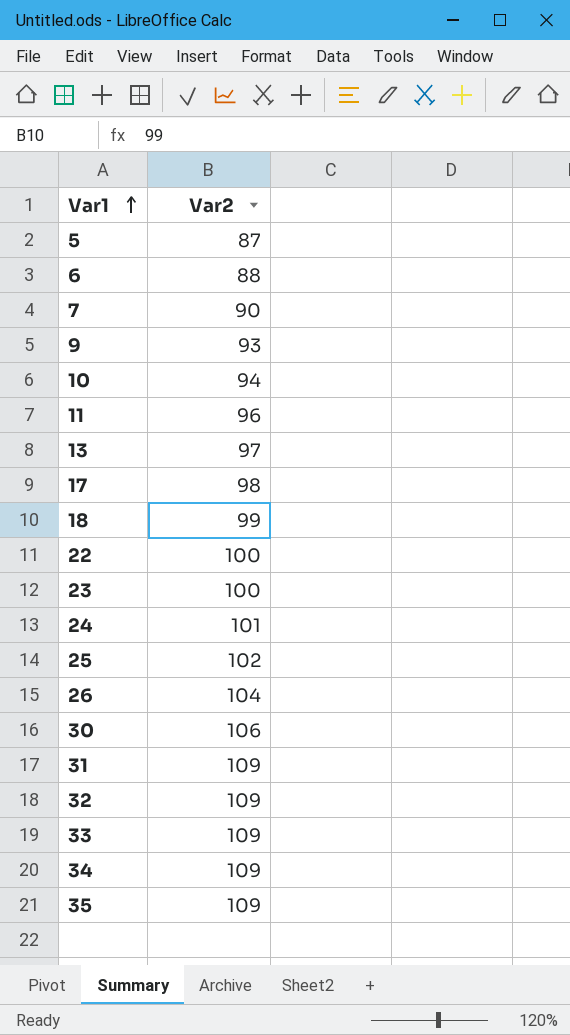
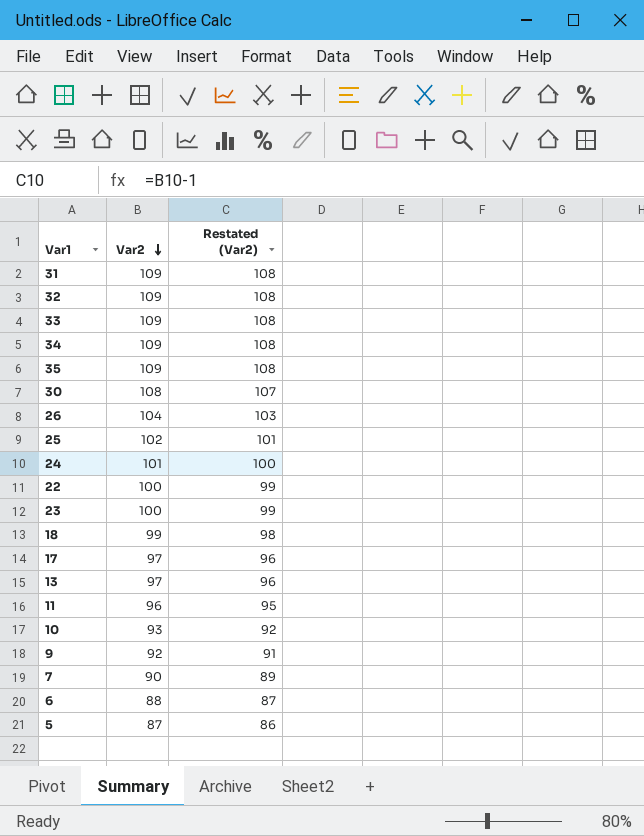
row order: Var1 ascending -> Var2 descending
column Restated (Var2) | formula: none -> [Var2] - 1
30 | Var2: 106 -> 108
17 | Var2: 98 -> 97
10 | Var2: 94 -> 93
9 | Var2: 93 -> 92

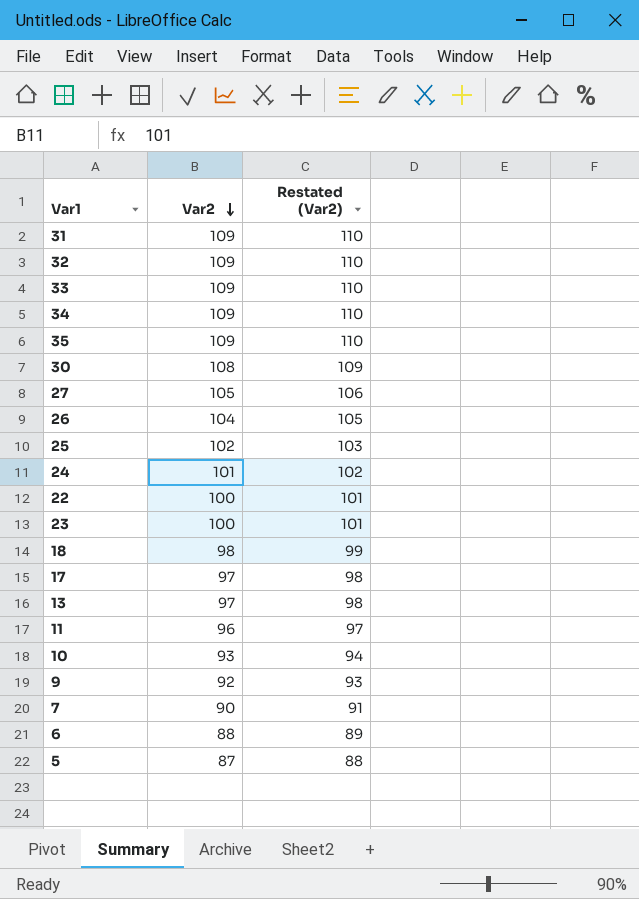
column Restated (Var2) | formula: [Var2] - 1 -> [Var2] + 1
row 27: none -> 105 | 106
18 | Var2: 99 -> 98

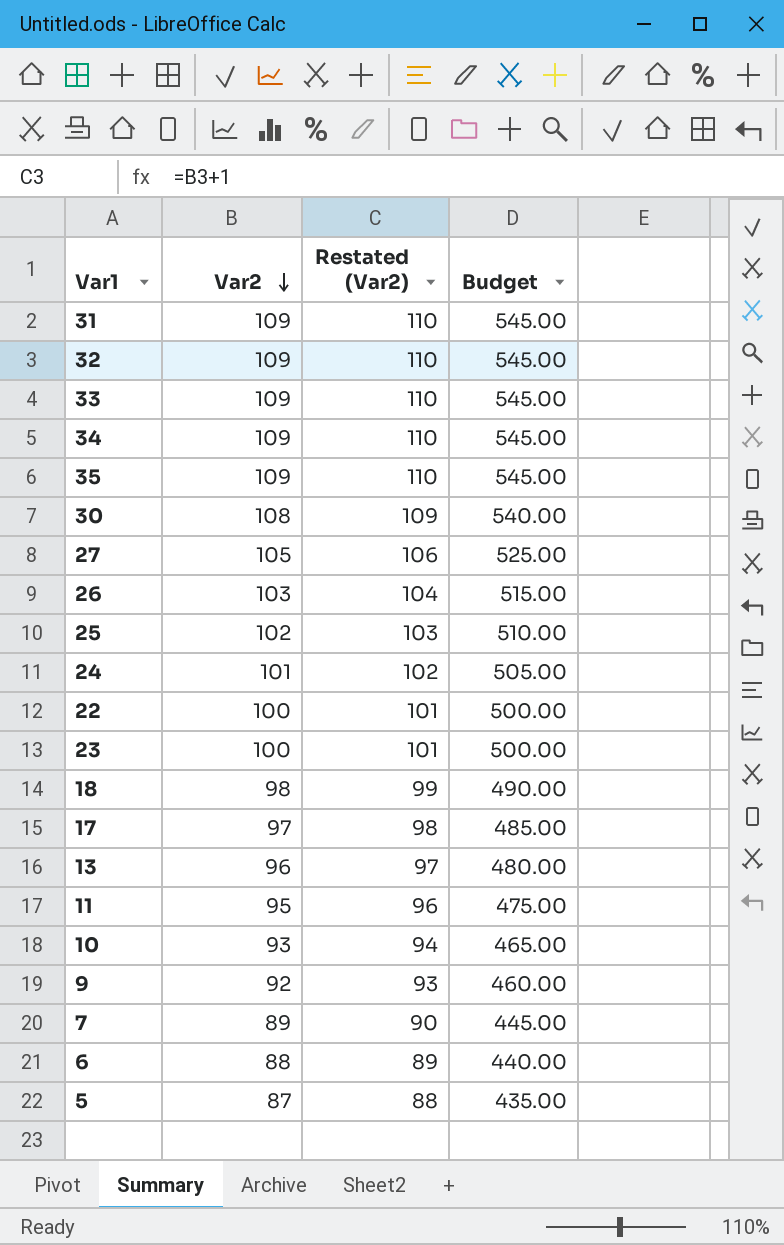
column Budget | formula: none -> [Var2] * 5
26 | Var2: 104 -> 103
26 | Restated (Var2): 105 -> 104
13 | Var2: 97 -> 96
13 | Restated (Var2): 98 -> 97
11 | Var2: 96 -> 95
11 | Restated (Var2): 97 -> 96
7 | Var2: 90 -> 89
7 | Restated (Var2): 91 -> 90

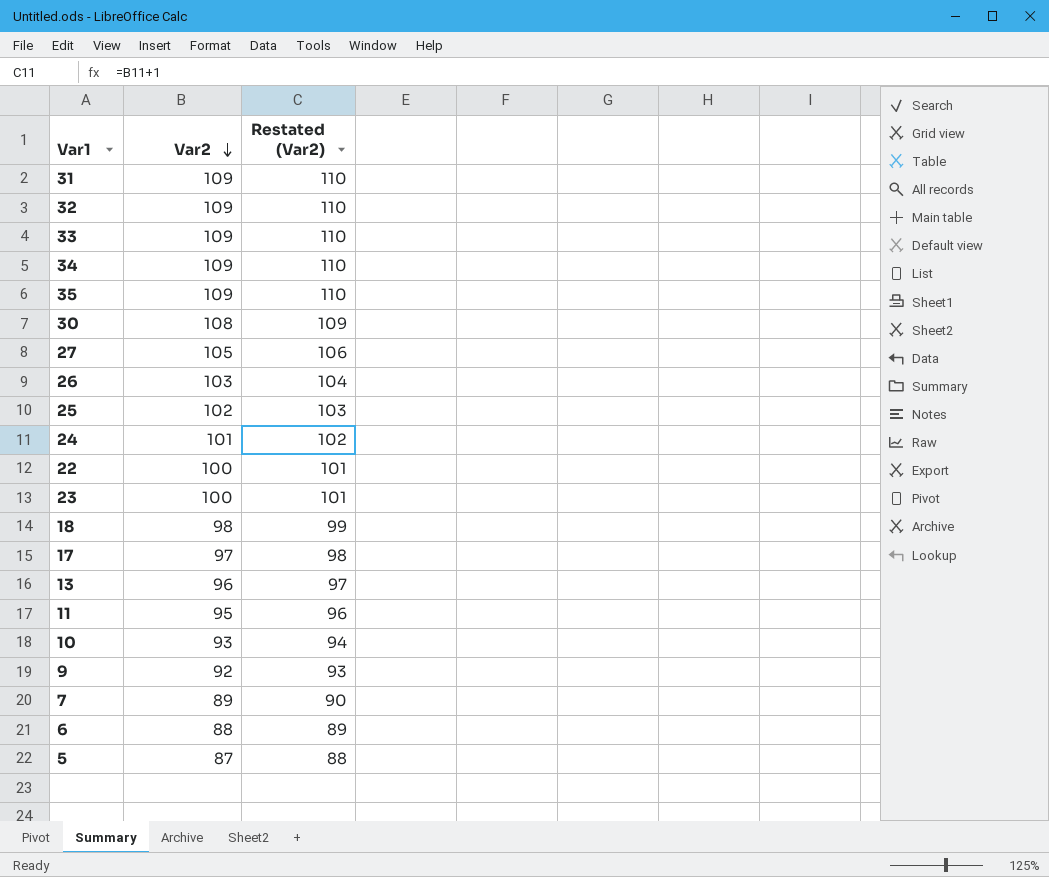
column Budget | formula: [Var2] * 5 -> none

